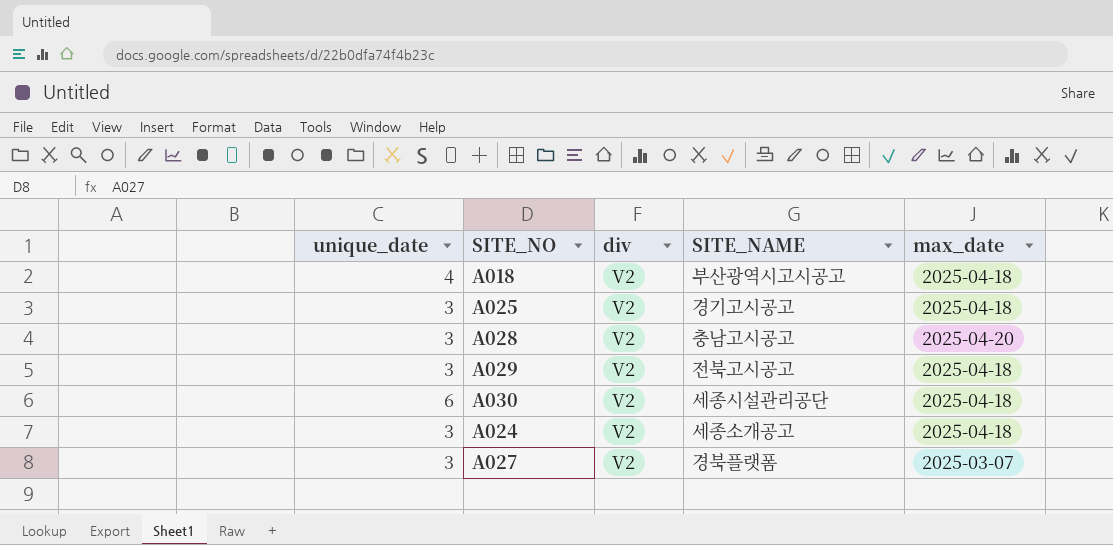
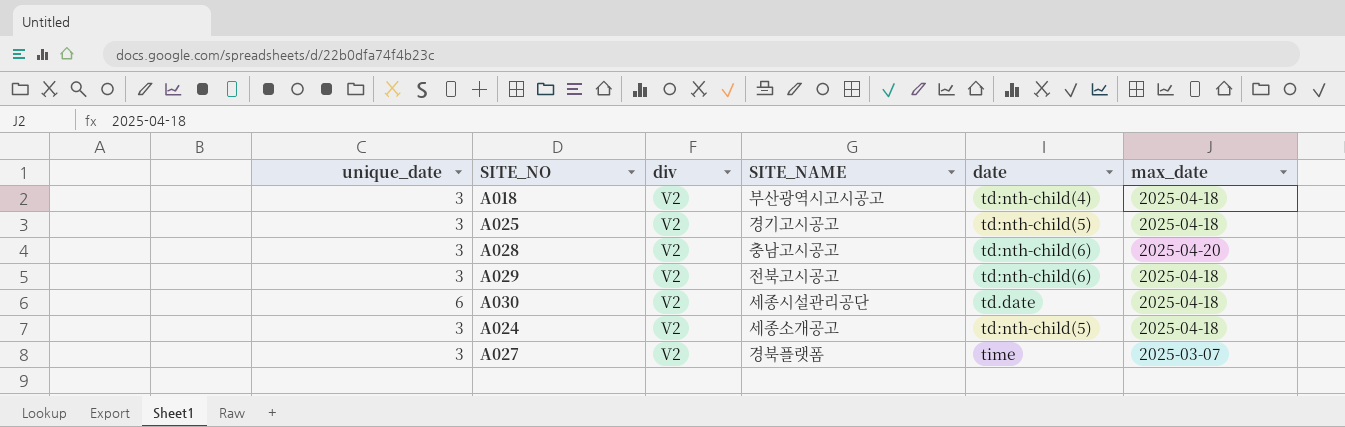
column date | position: none -> 5
A018 | unique_date: 4 -> 3

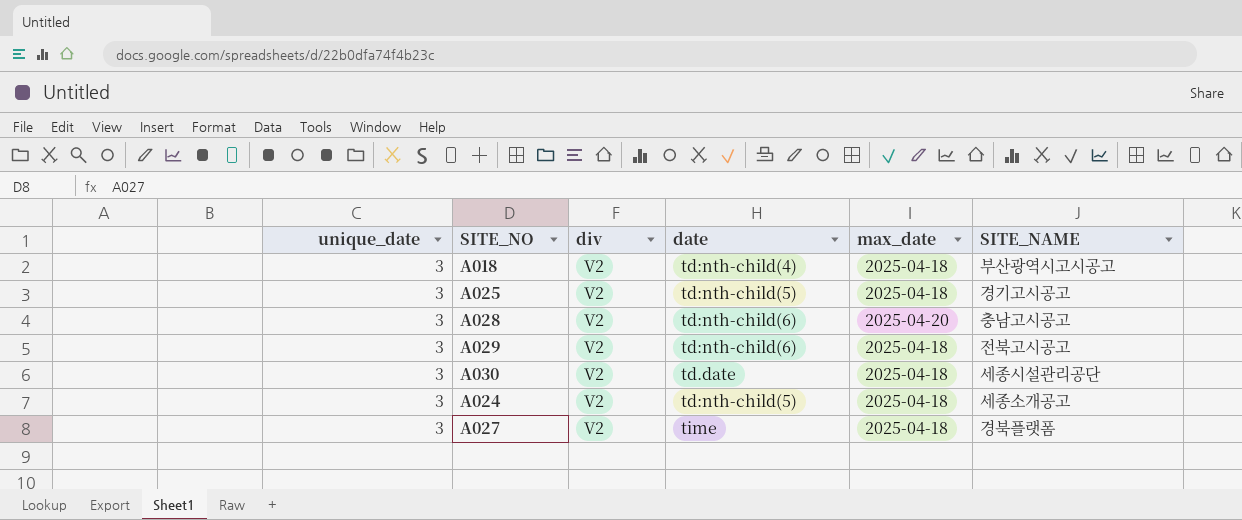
column SITE_NAME | position: 4 -> 6
A030 | unique_date: 6 -> 3
A027 | max_date: 2025-03-07 -> 2025-04-18

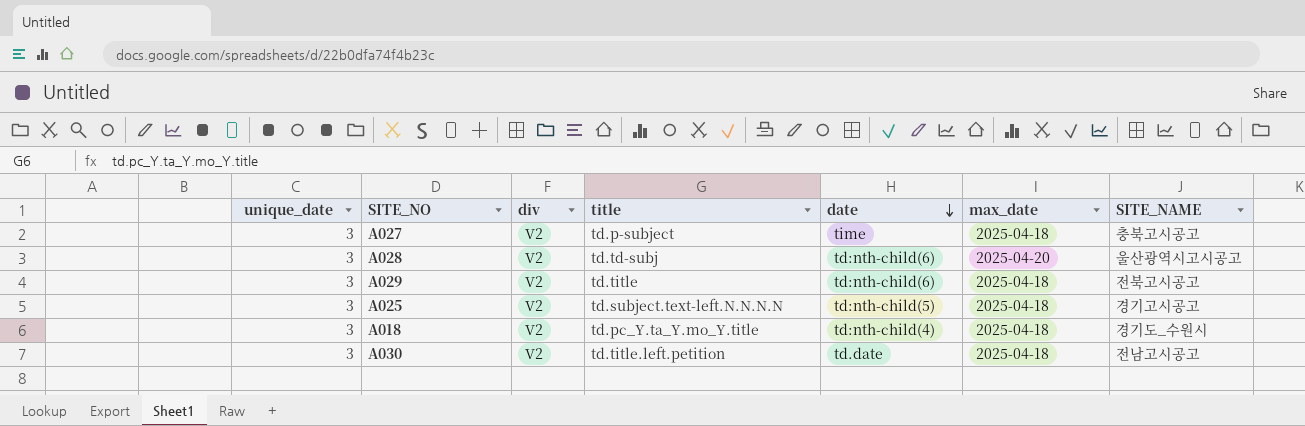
row order: none -> date descending
column title | position: none -> 4
row A024: 3 | V2 | td:nth-child(5) | 2025-04-18 | 세종소개공고 -> none
A027 | SITE_NAME: 경북플랫폼 -> 충북고시공고
A028 | SITE_NAME: 충남고시공고 -> 울산광역시고시공고
A018 | SITE_NAME: 부산광역시고시공고 -> 경기도_수원시
A030 | SITE_NAME: 세종시설관리공단 -> 전남고시공고

